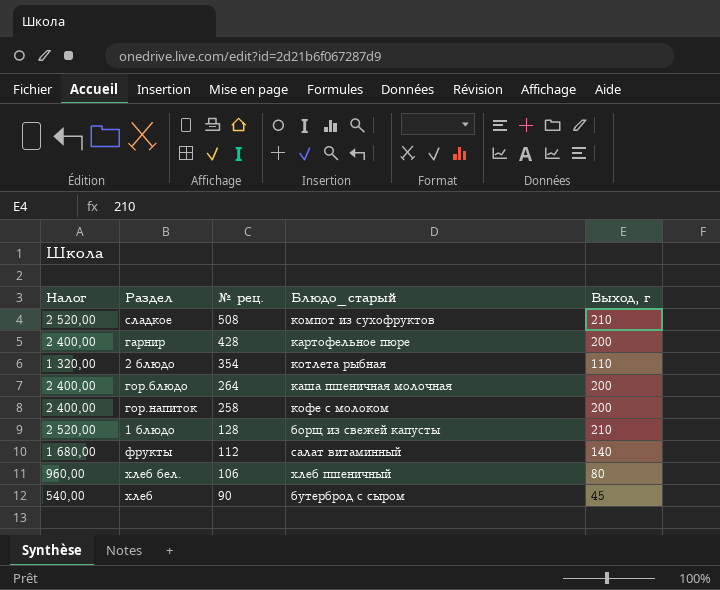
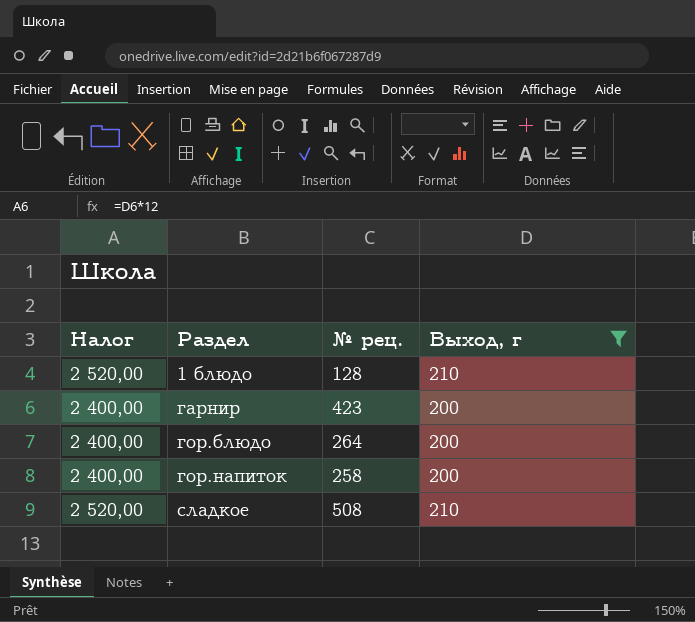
filter: none -> Выход, г >= 200
row order: № рец. descending -> Раздел ascending
column Блюдо_старый | position: 4 -> none
гарнир | № рец.: 428 -> 423

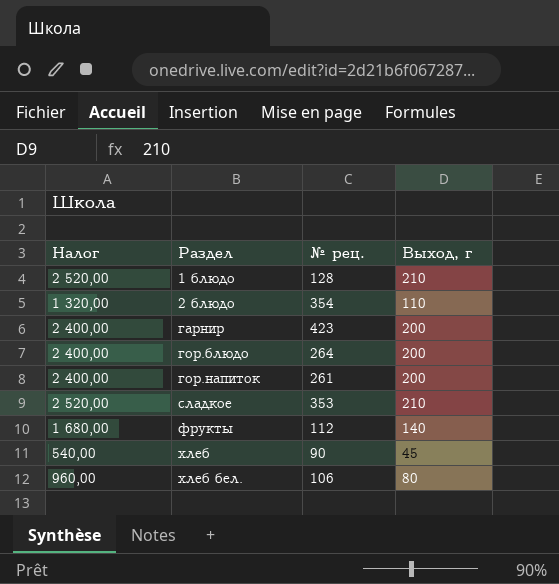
filter: Выход, г >= 200 -> none
гор.напиток | № рец.: 258 -> 261
сладкое | № рец.: 508 -> 353

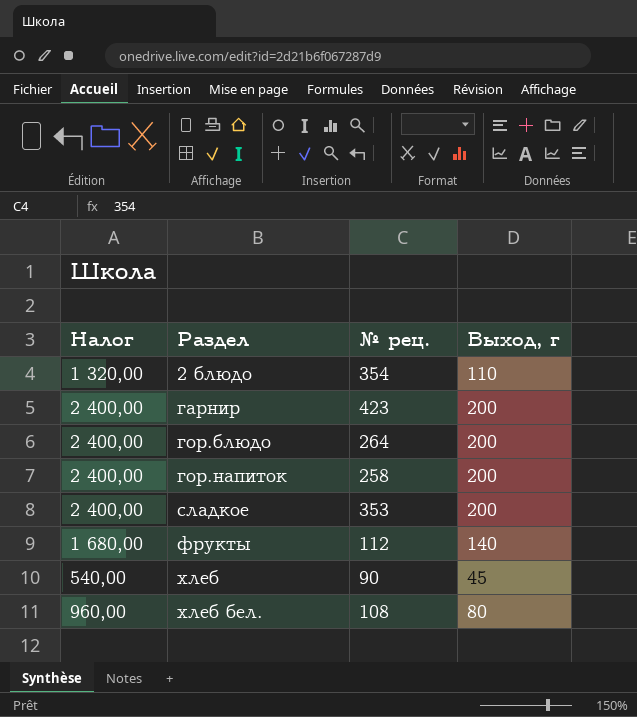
row 1 блюдо: 2 520,00 | 128 | 210 -> none
гор.напиток | № рец.: 261 -> 258
сладкое | Налог: 2 520,00 -> 2 400,00
сладкое | Выход, г: 210 -> 200
хлеб бел. | № рец.: 106 -> 108

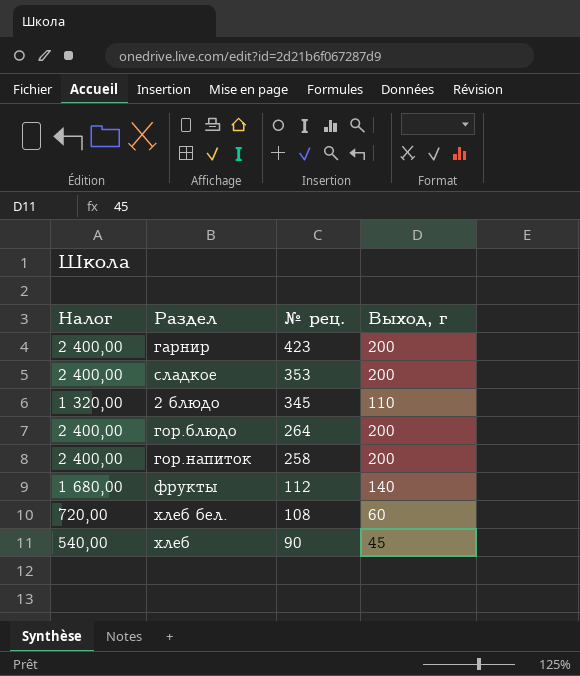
row order: Раздел ascending -> № рец. descending
2 блюдо | № рец.: 354 -> 345
хлеб бел. | Налог: 960,00 -> 720,00
хлеб бел. | Выход, г: 80 -> 60

